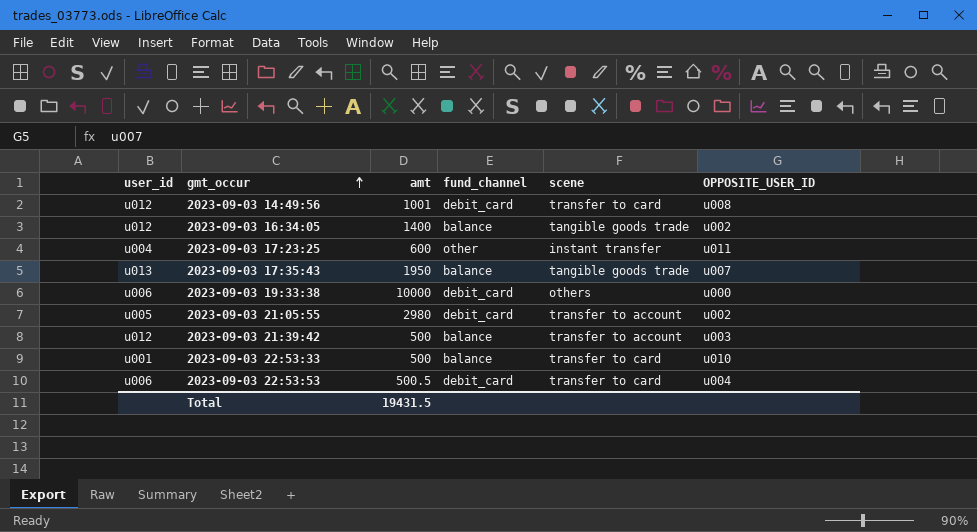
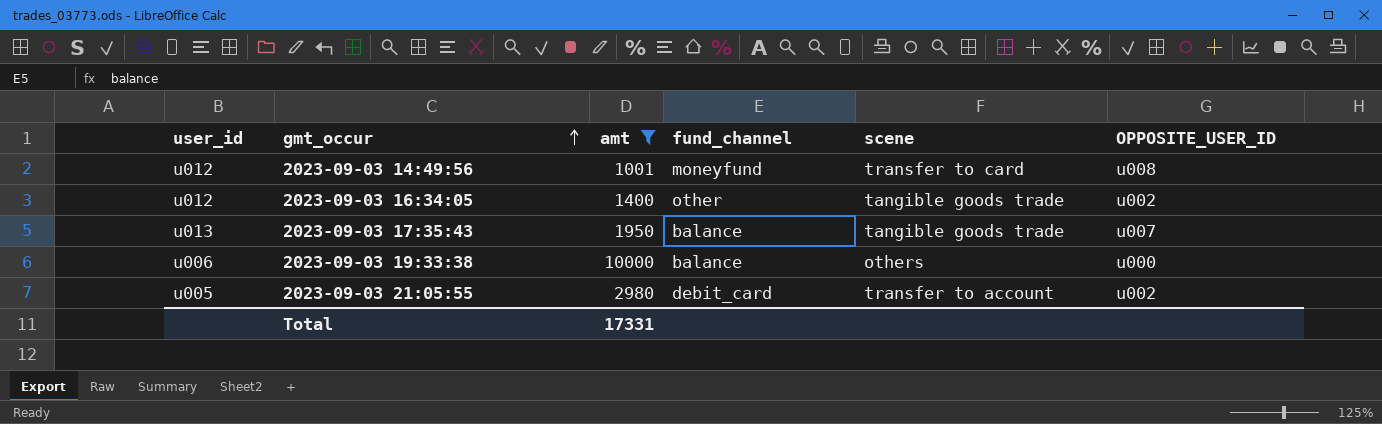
filter: none -> amt >= 1001
2023-09-03 14:49:56 | fund_channel: debit_card -> moneyfund
2023-09-03 16:34:05 | fund_channel: balance -> other
2023-09-03 19:33:38 | fund_channel: debit_card -> balance
Total | amt: 19431.5 -> 17331

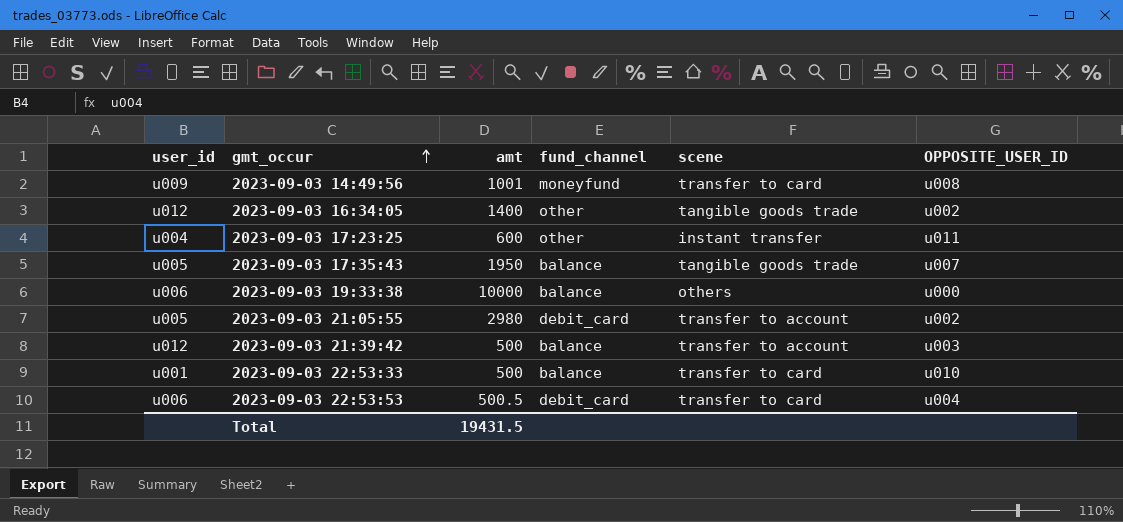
filter: amt >= 1001 -> none
2023-09-03 14:49:56 | user_id: u012 -> u009
2023-09-03 17:35:43 | user_id: u013 -> u005
Total | amt: 17331 -> 19431.5

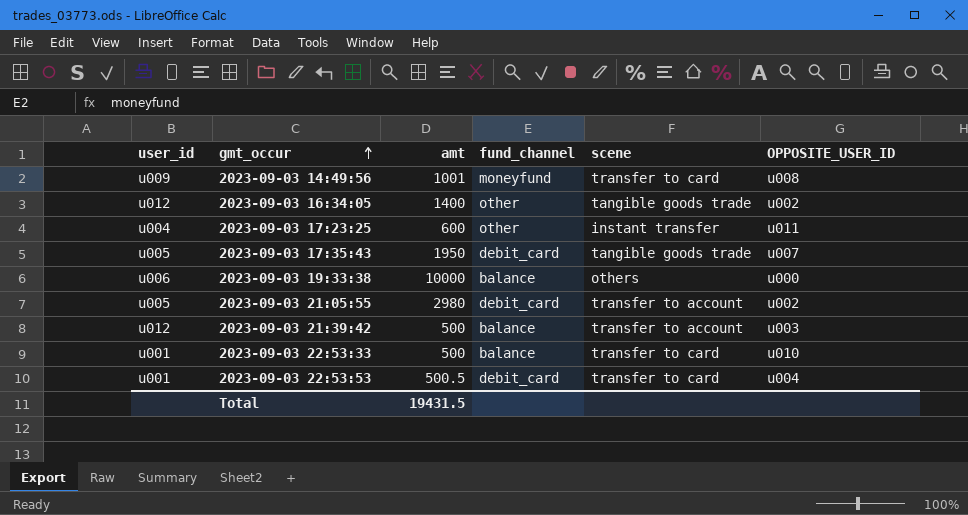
2023-09-03 17:35:43 | fund_channel: balance -> debit_card
2023-09-03 22:53:53 | user_id: u006 -> u001

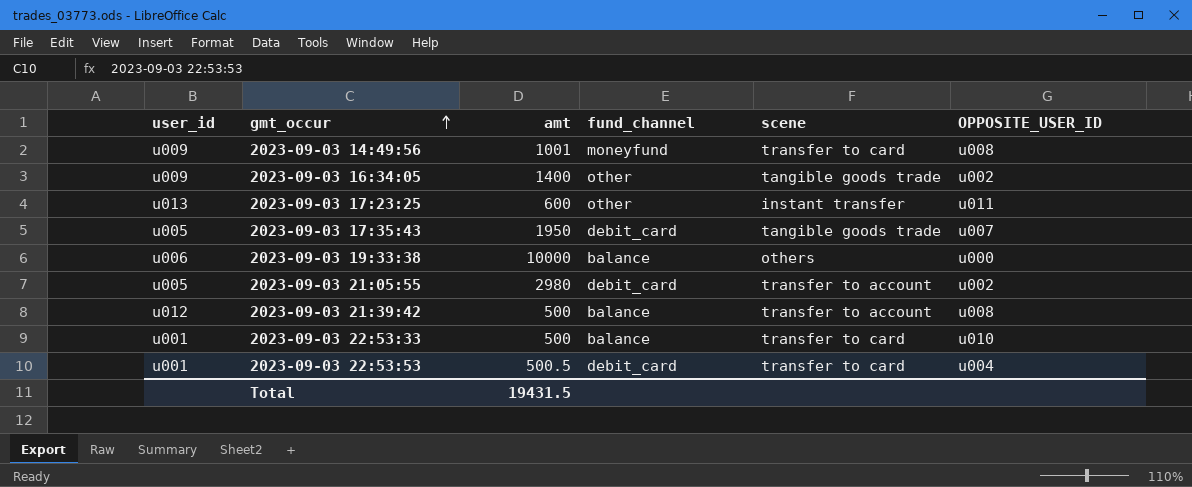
2023-09-03 16:34:05 | user_id: u012 -> u009
2023-09-03 17:23:25 | user_id: u004 -> u013
2023-09-03 21:39:42 | OPPOSITE_USER_ID: u003 -> u008

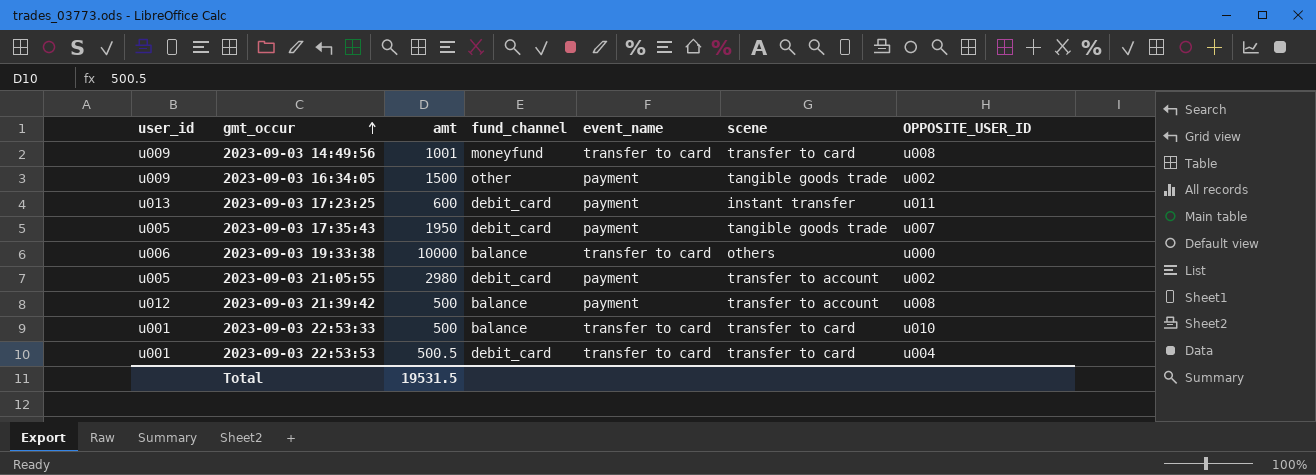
column event_name | position: none -> 5
2023-09-03 16:34:05 | amt: 1400 -> 1500
2023-09-03 17:23:25 | fund_channel: other -> debit_card
Total | amt: 19431.5 -> 19531.5

